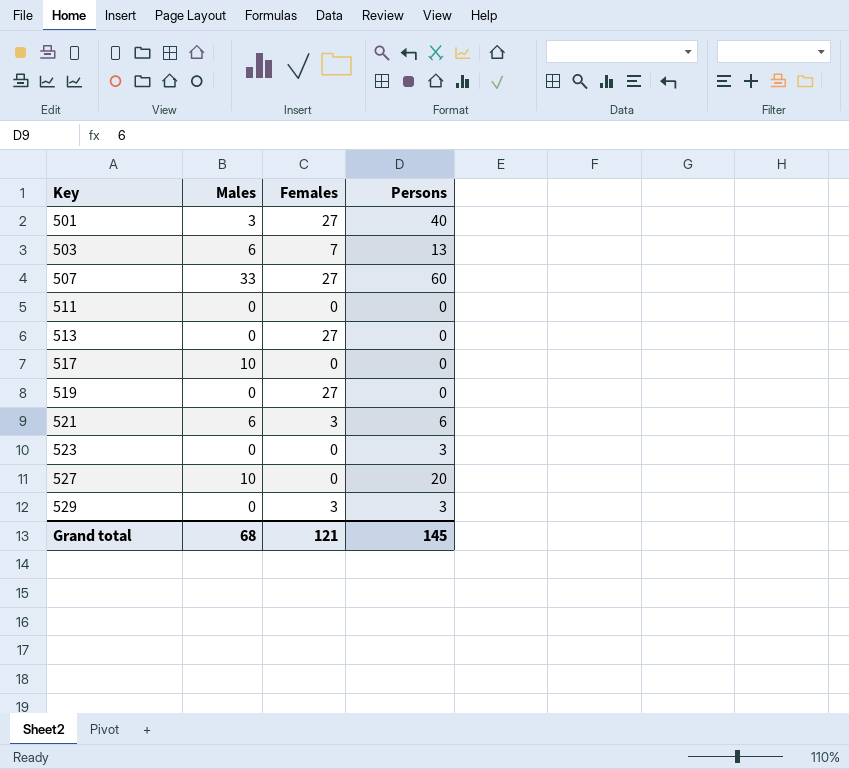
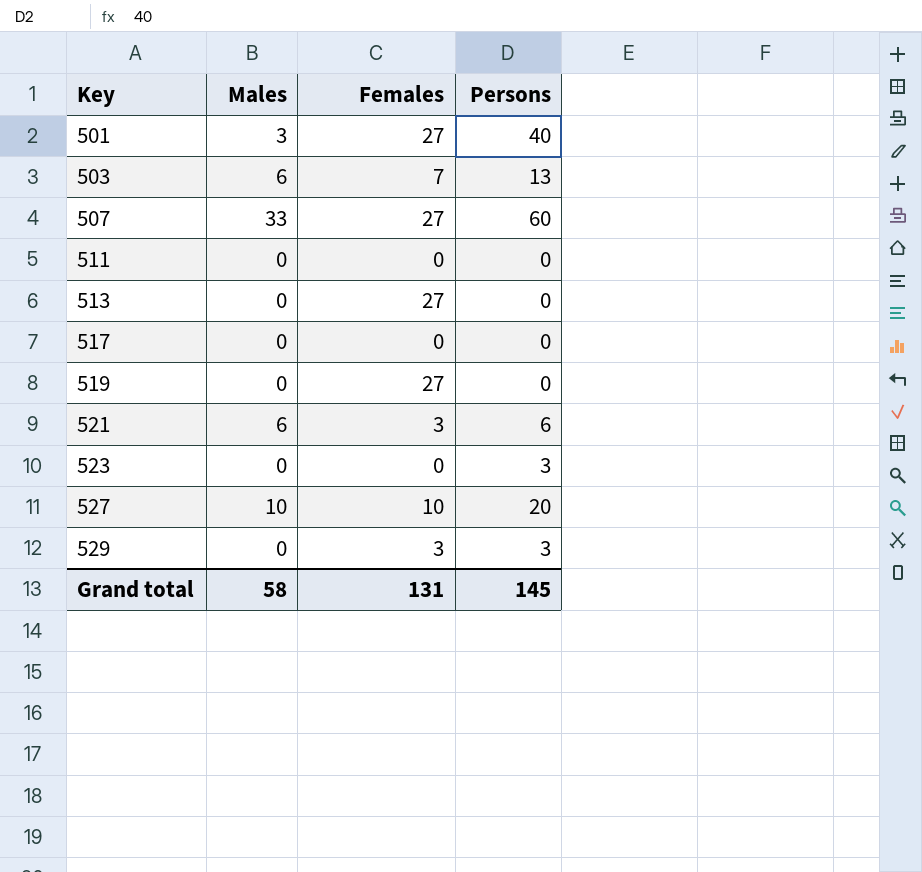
517 | Males: 10 -> 0
527 | Females: 0 -> 10
Grand total | Males: 68 -> 58
Grand total | Females: 121 -> 131

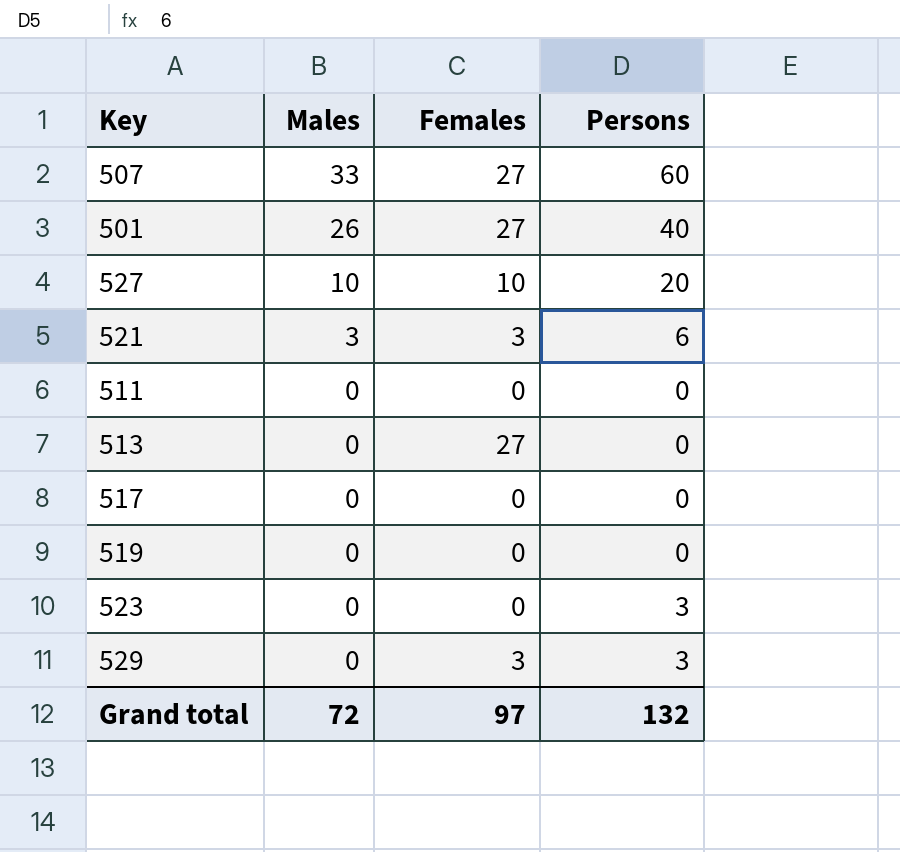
row order: Key ascending -> Males descending
row 503: 6 | 7 | 13 -> none
501 | Males: 3 -> 26
521 | Males: 6 -> 3
519 | Females: 27 -> 0
Grand total | Males: 58 -> 72
Grand total | Females: 131 -> 97
Grand total | Persons: 145 -> 132

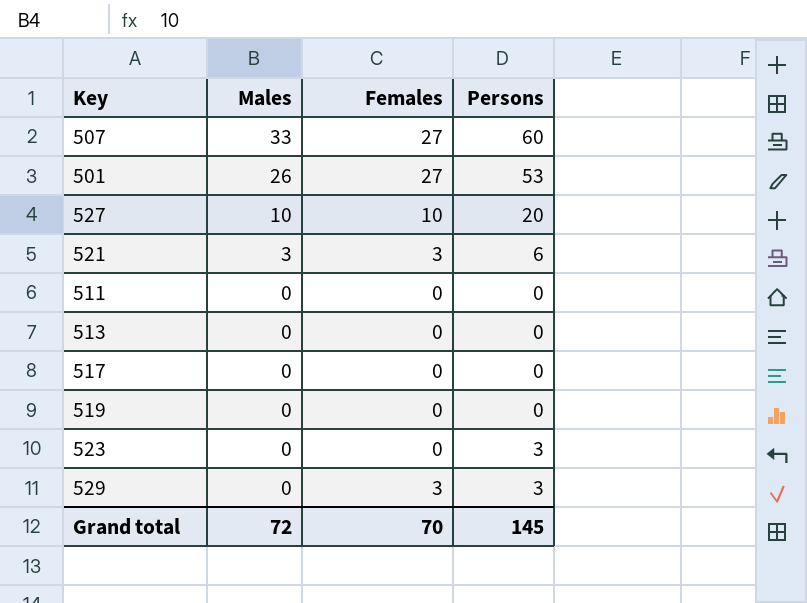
501 | Persons: 40 -> 53
513 | Females: 27 -> 0
Grand total | Females: 97 -> 70
Grand total | Persons: 132 -> 145

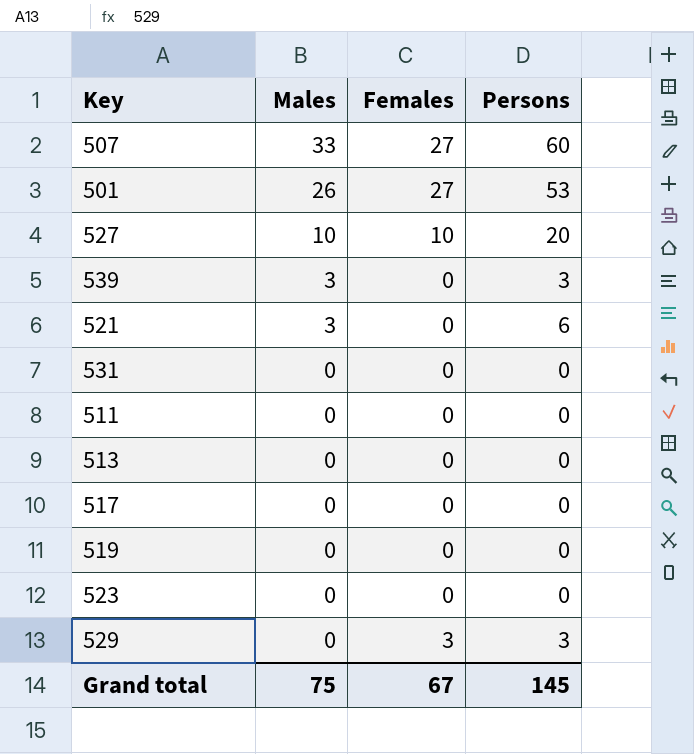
row 539: none -> 3 | 0 | 3
521 | Females: 3 -> 0
row 531: none -> 0 | 0 | 0
523 | Persons: 3 -> 0
Grand total | Males: 72 -> 75
Grand total | Females: 70 -> 67

